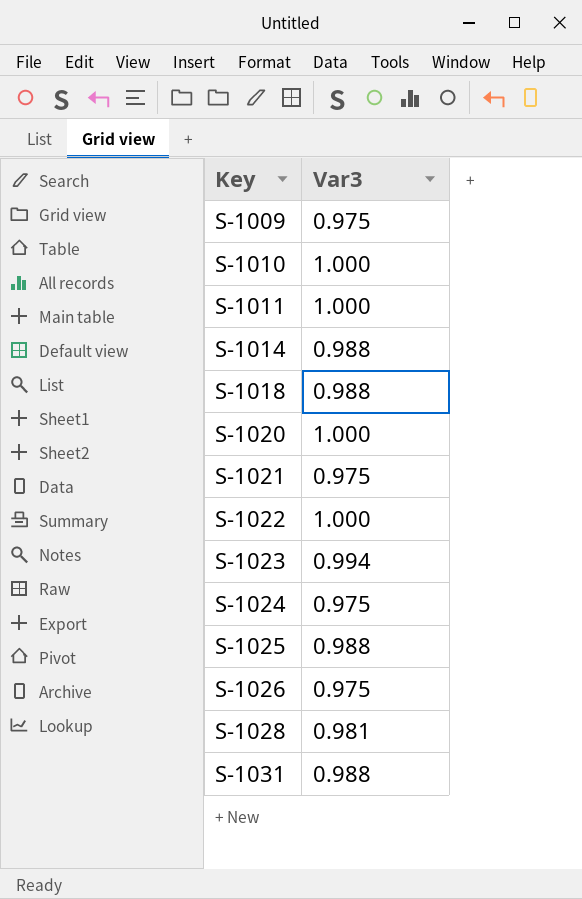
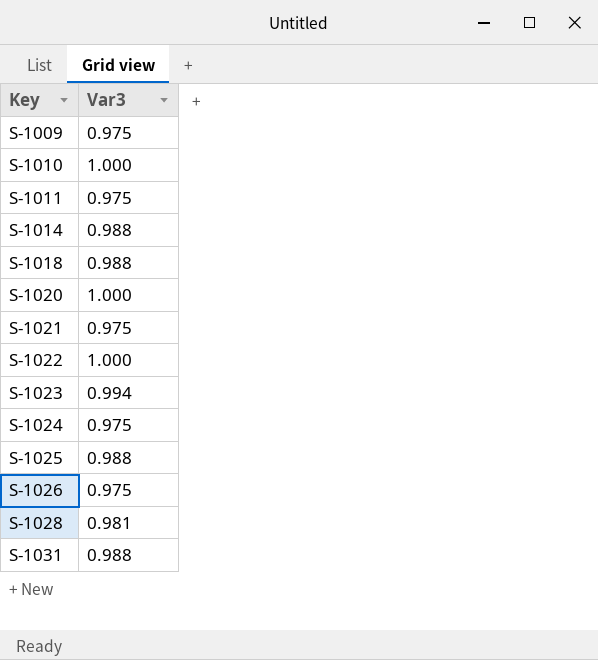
S-1011 | Var3: 1.000 -> 0.975

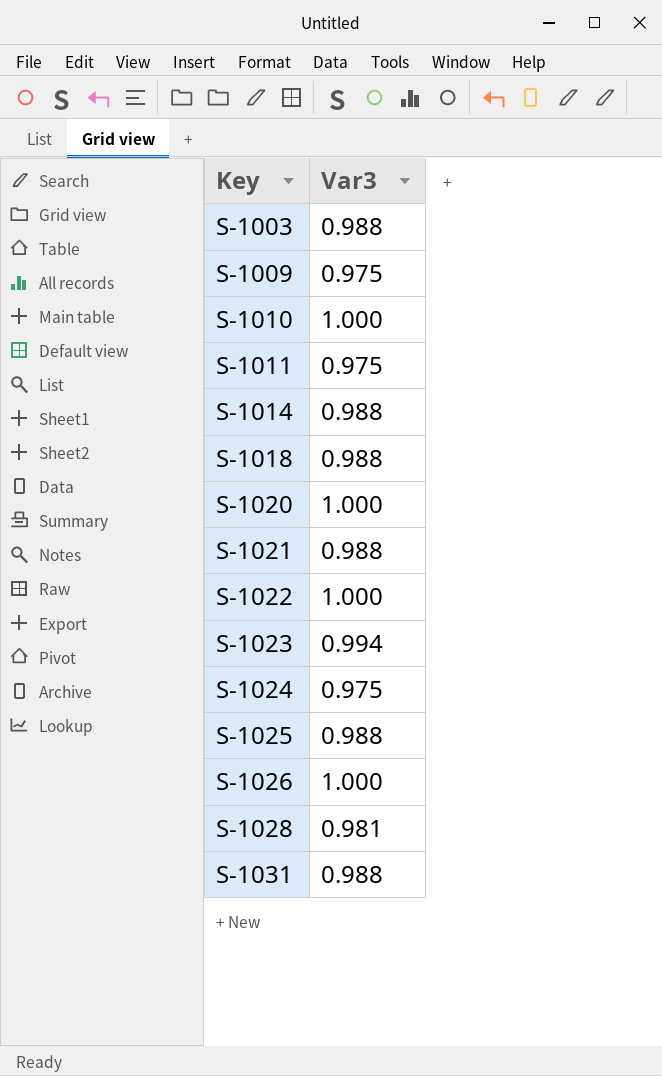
row S-1003: none -> 0.988
S-1021 | Var3: 0.975 -> 0.988
S-1026 | Var3: 0.975 -> 1.000

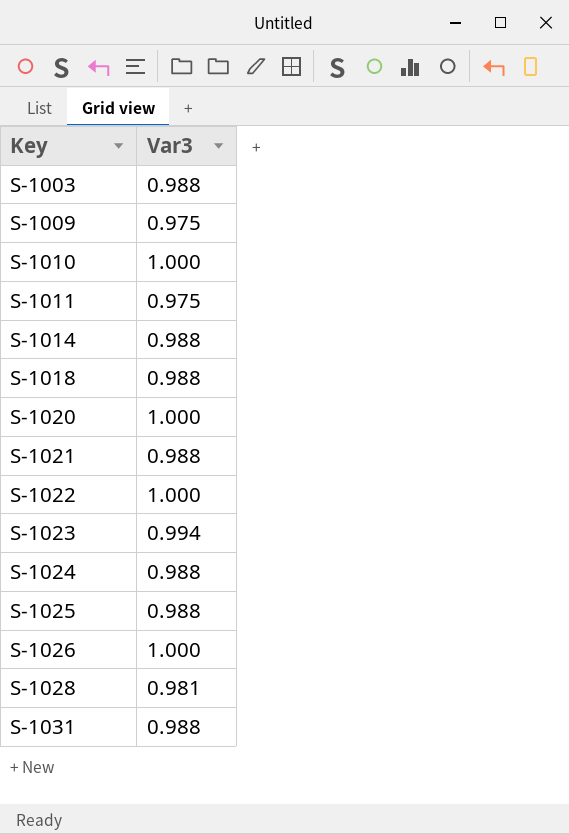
S-1024 | Var3: 0.975 -> 0.988

